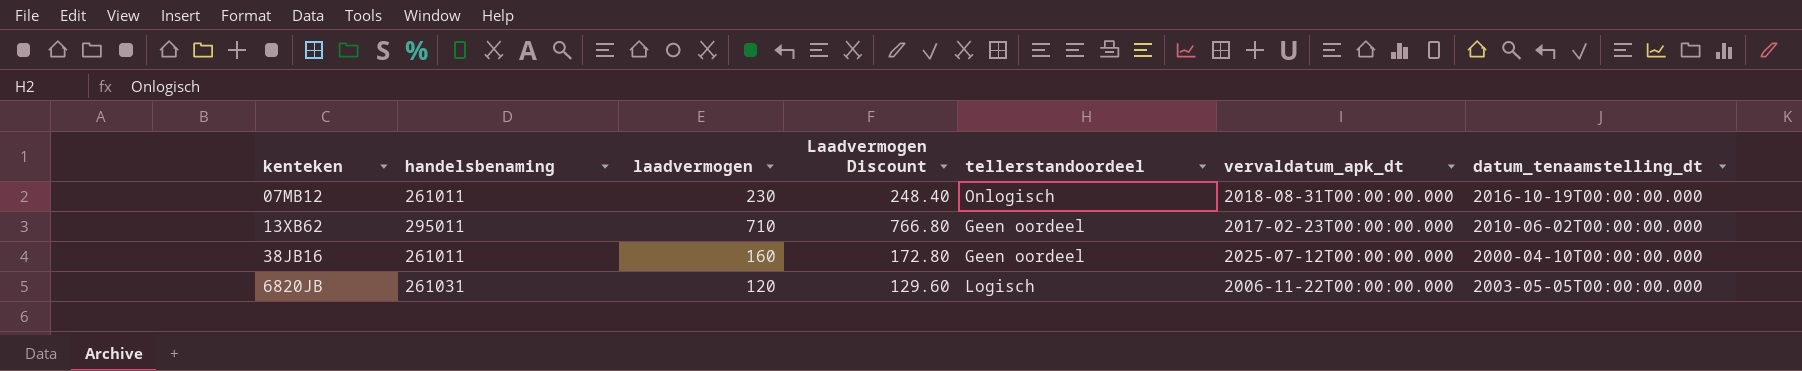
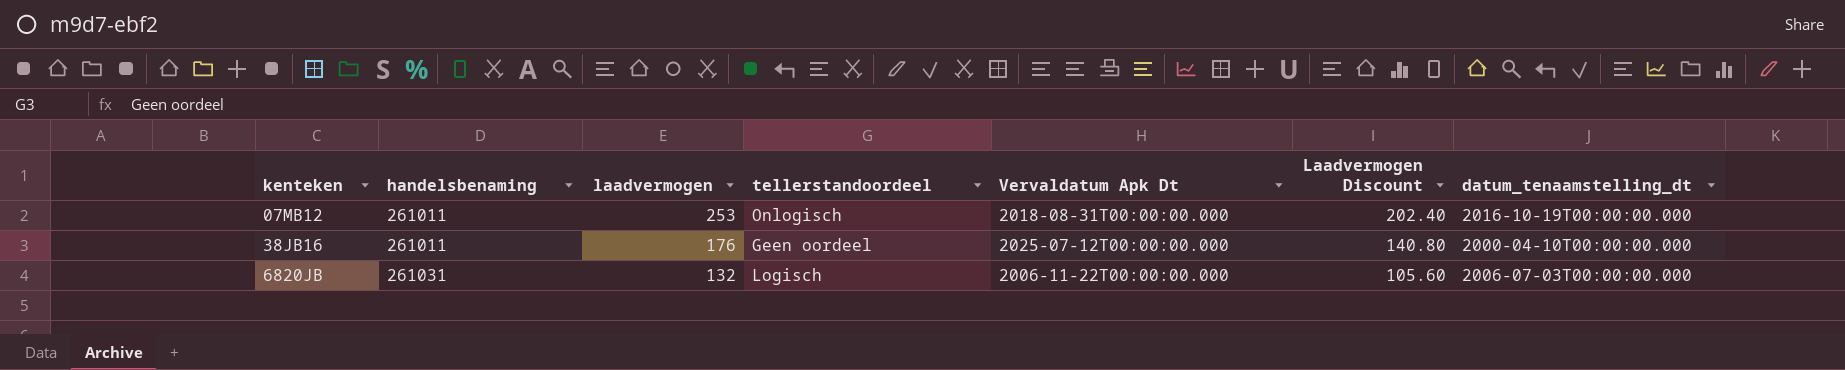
column name: vervaldatum_apk_dt -> Vervaldatum Apk Dt
column Laadvermogen Discount | formula: [laadvermogen] * 1.08 -> [laadvermogen] * 0.8
column Laadvermogen Discount | position: 4 -> 6
row 13XB62: 295011 | 710 | 766.80 | Geen oordeel | 2017-02-23T00:00:00.000 | 2010-06-02T00:00:00.000 -> none
07MB12 | laadvermogen: 230 -> 253
38JB16 | laadvermogen: 160 -> 176
6820JB | laadvermogen: 120 -> 132
6820JB | datum_tenaamstelling_dt: 2003-05-05T00:00:00.000 -> 2006-07-03T00:00:00.000

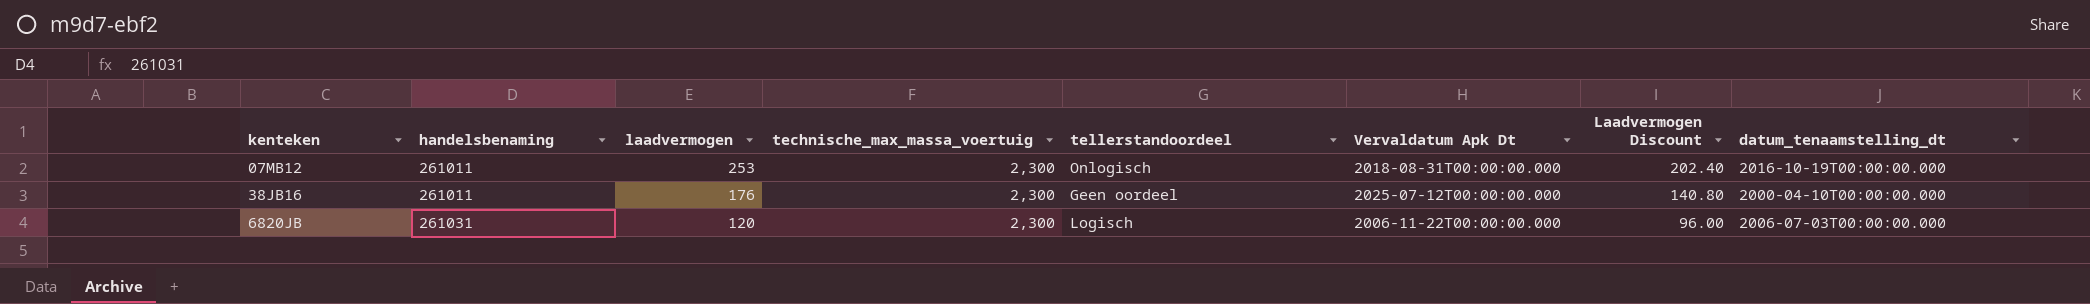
column technische_max_massa_voertuig | position: none -> 4
6820JB | laadvermogen: 132 -> 120
6820JB | Laadvermogen Discount: 105.60 -> 96.00

